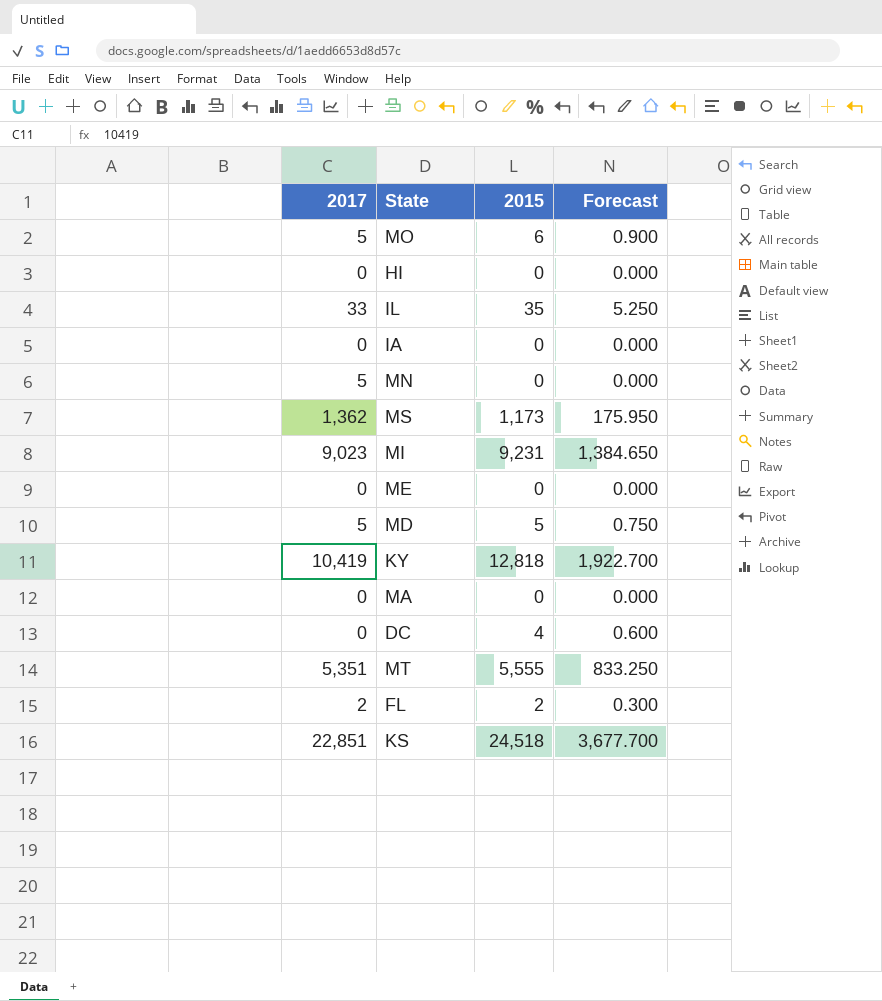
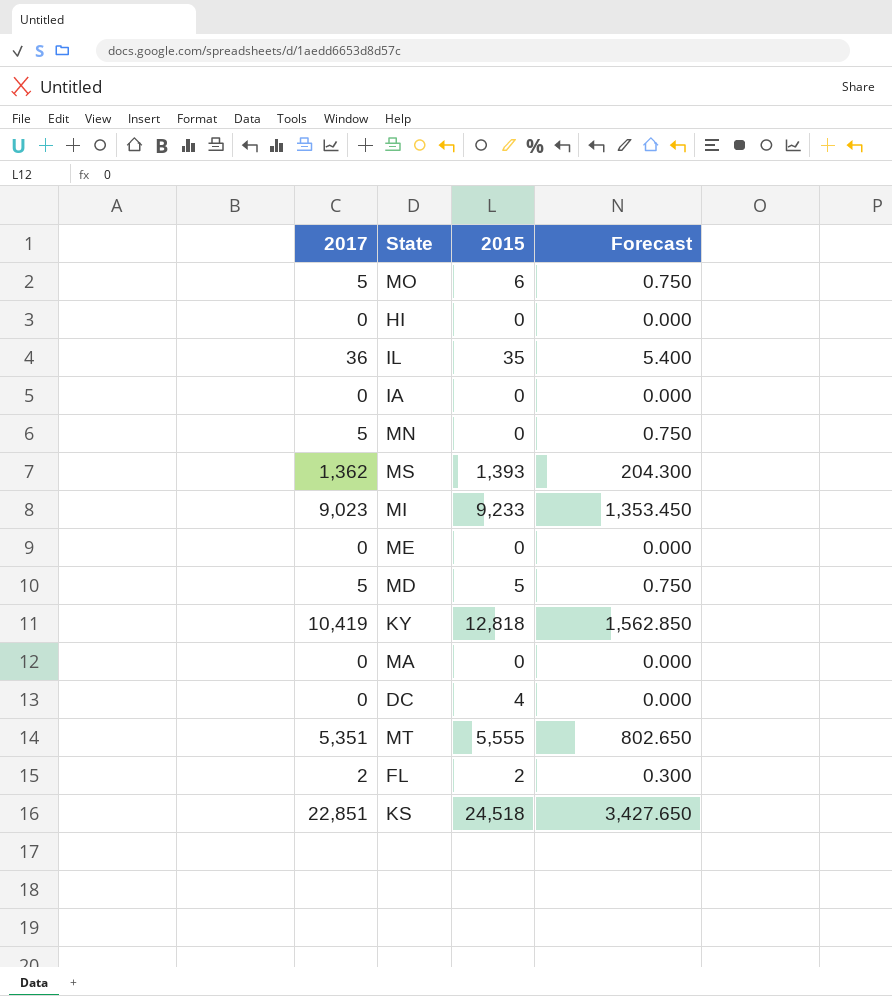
column Forecast | formula: [2015] * 0.15 -> [2017] * 0.15
IL | 2017: 33 -> 36
MS | 2015: 1,173 -> 1,393
MI | 2015: 9,231 -> 9,233

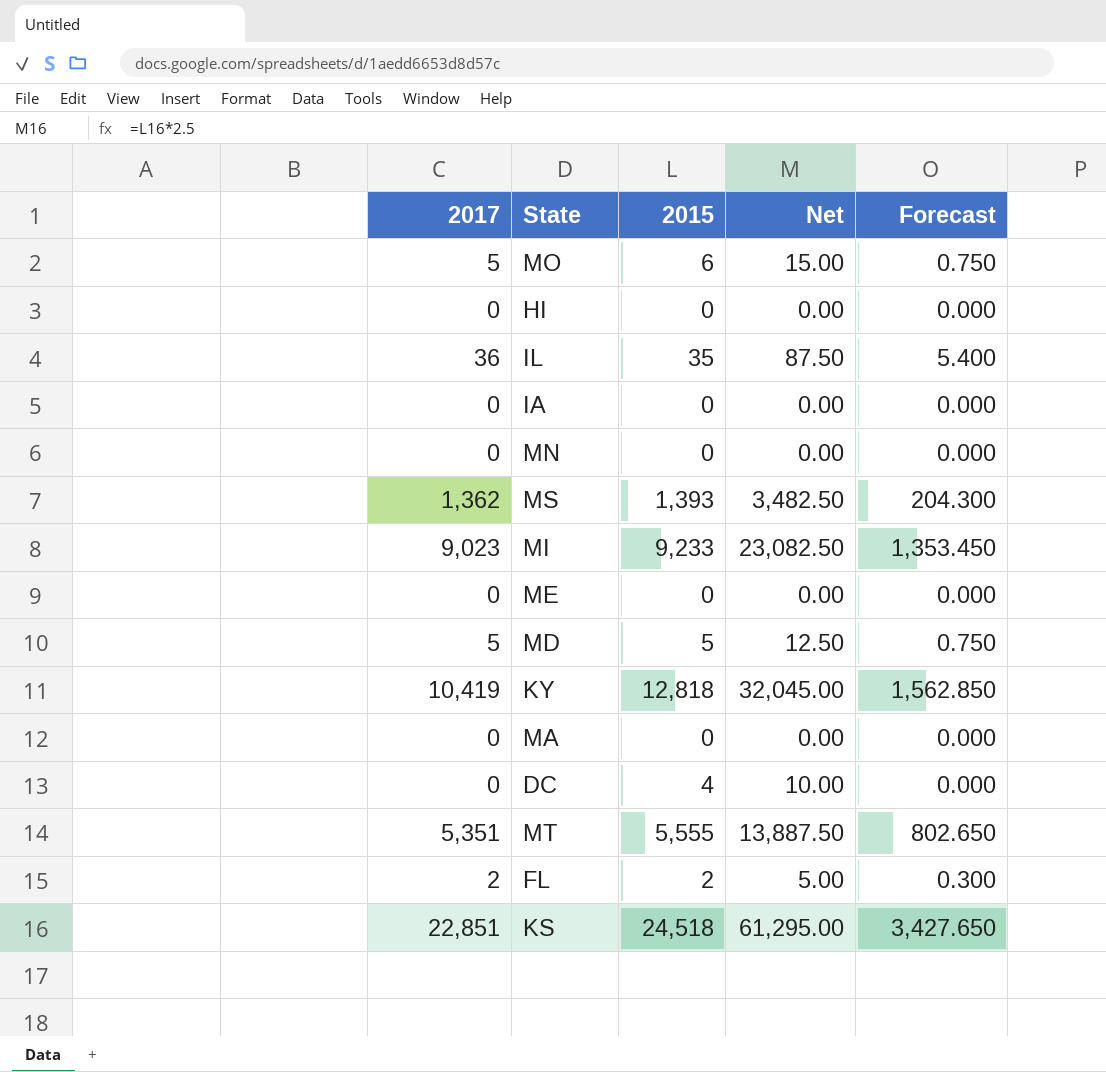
column Net | formula: none -> [2015] * 2.5
MN | 2017: 5 -> 0
MN | Forecast: 0.750 -> 0.000

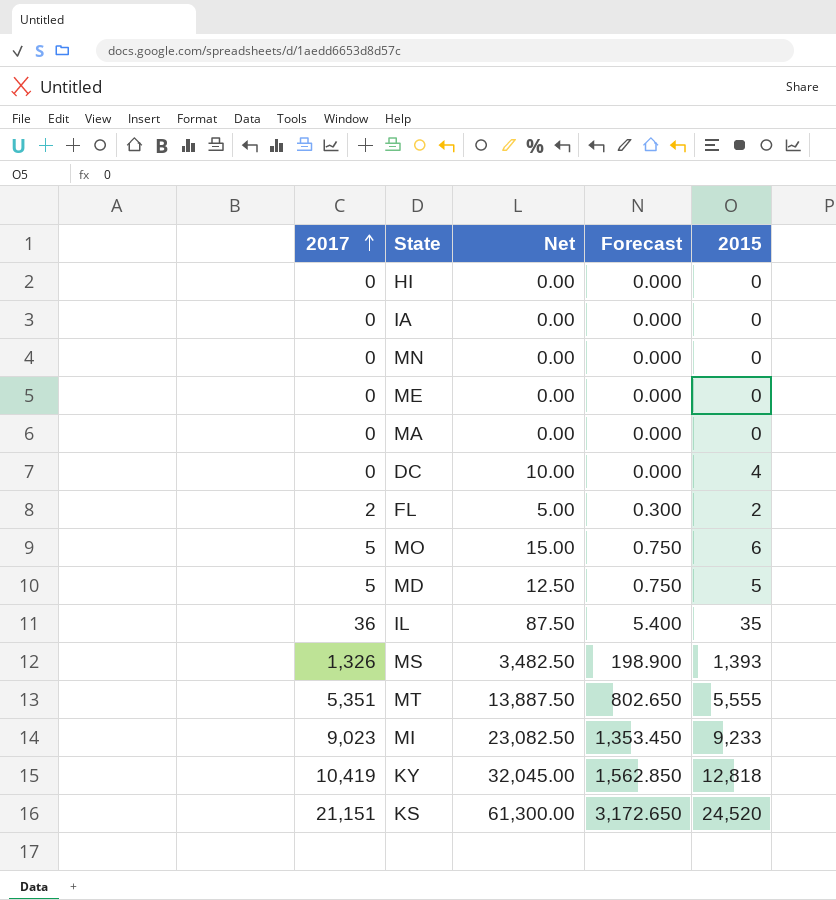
row order: none -> 2017 ascending
column 2015 | position: 3 -> 5
MS | 2017: 1,362 -> 1,326
MS | Forecast: 204.300 -> 198.900
KS | 2017: 22,851 -> 21,151
KS | Net: 61,295.00 -> 61,300.00
KS | Forecast: 3,427.650 -> 3,172.650
KS | 2015: 24,518 -> 24,520

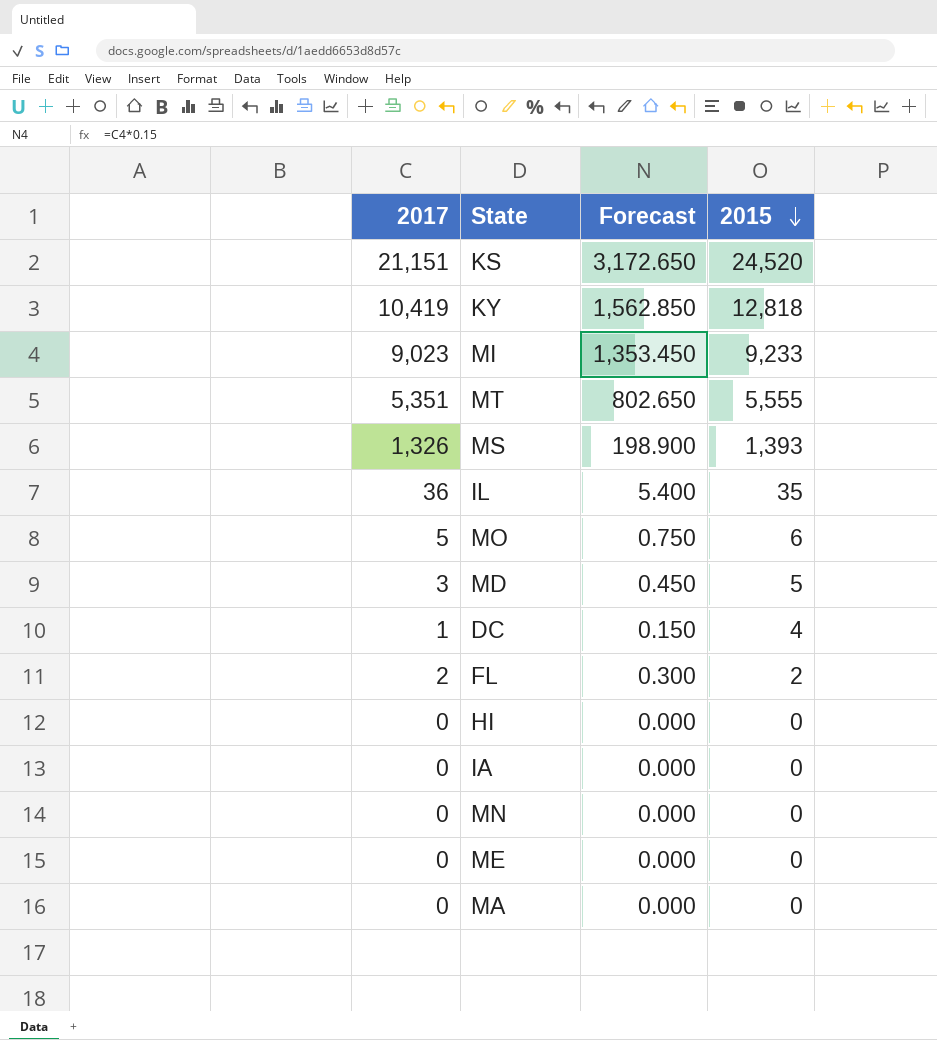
row order: 2017 ascending -> 2015 descending
column Net | formula: [2015] * 2.5 -> none
MD | 2017: 5 -> 3
MD | Forecast: 0.750 -> 0.450
DC | 2017: 0 -> 1
DC | Forecast: 0.000 -> 0.150

